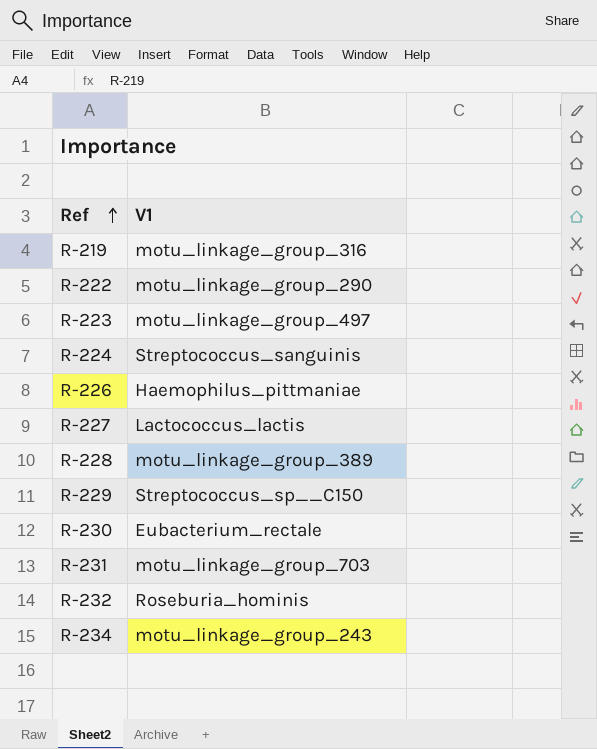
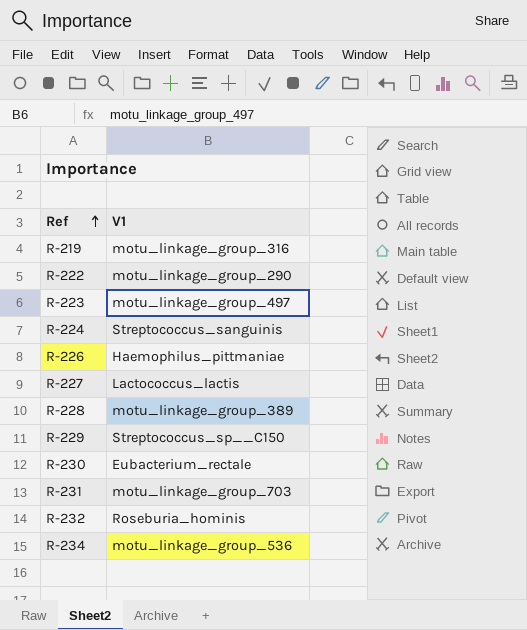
R-234 | V1: motu_linkage_group_243 -> motu_linkage_group_536

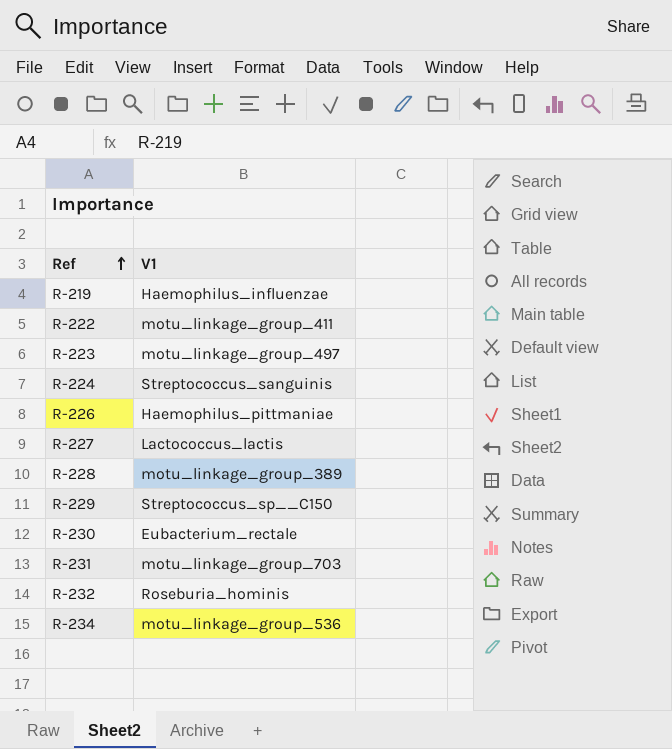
R-219 | V1: motu_linkage_group_316 -> Haemophilus_influenzae
R-222 | V1: motu_linkage_group_290 -> motu_linkage_group_411

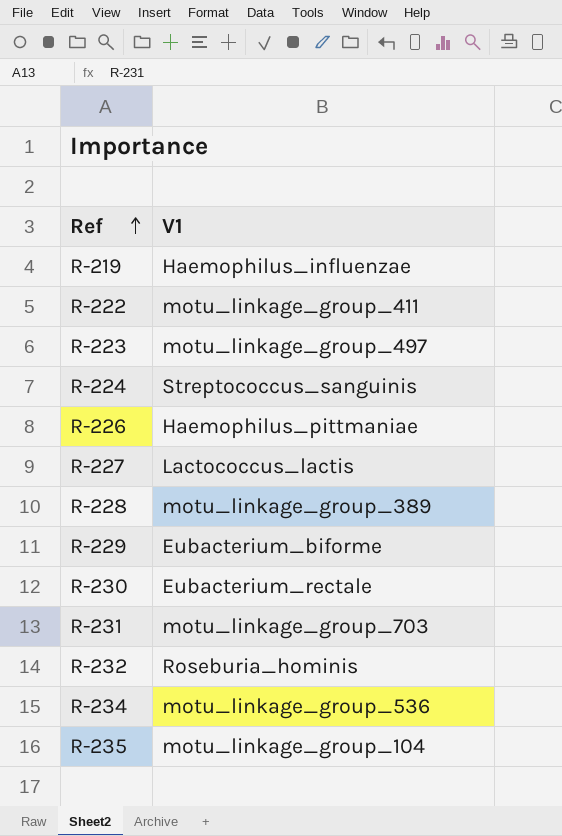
R-229 | V1: Streptococcus_sp__C150 -> Eubacterium_biforme
row R-235: none -> motu_linkage_group_104

